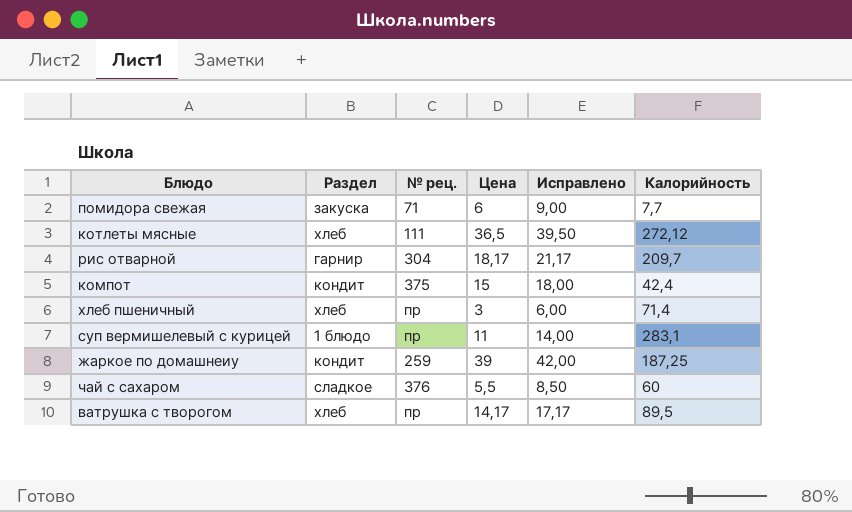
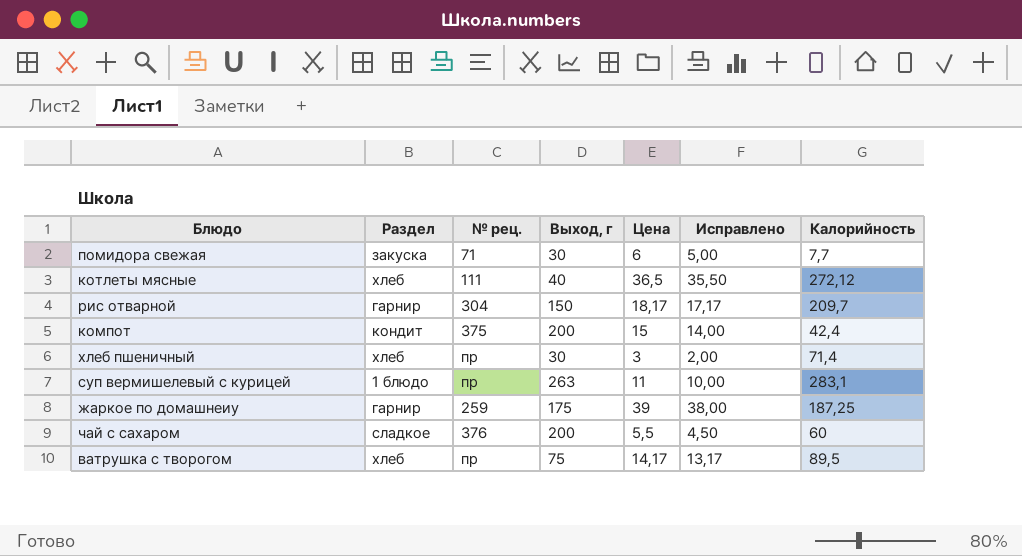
column Выход, г | position: none -> 4
column Исправлено | formula: [Цена] + 3 -> [Цена] - 1
жаркое по домашнеиу | Раздел: кондит -> гарнир

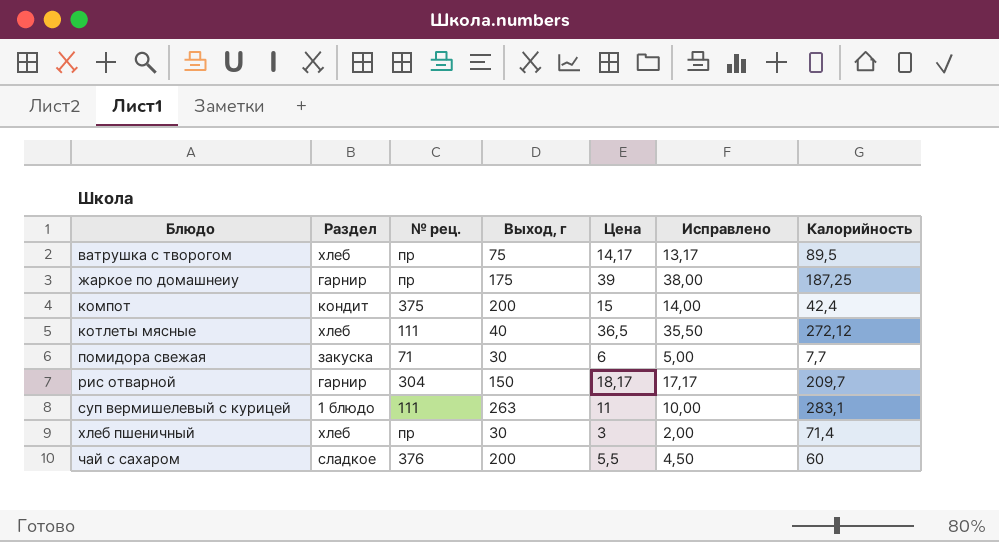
row order: none -> Блюдо ascending
жаркое по домашнеиу | № рец.: 259 -> пр
суп вермишелевый с курицей | № рец.: пр -> 111

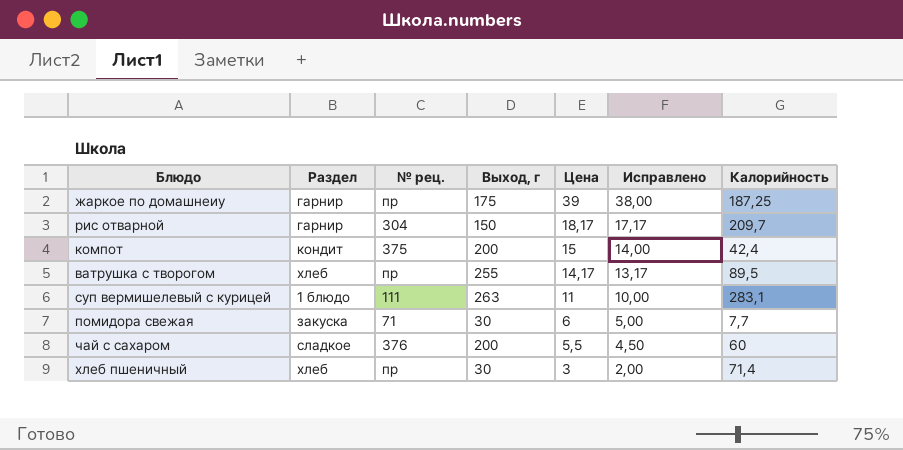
row order: Блюдо ascending -> Цена descending
row котлеты мясные: хлеб | 111 | 40 | 36,5 | 35,50 | 272,12 -> none
ватрушка с творогом | Выход, г: 75 -> 255

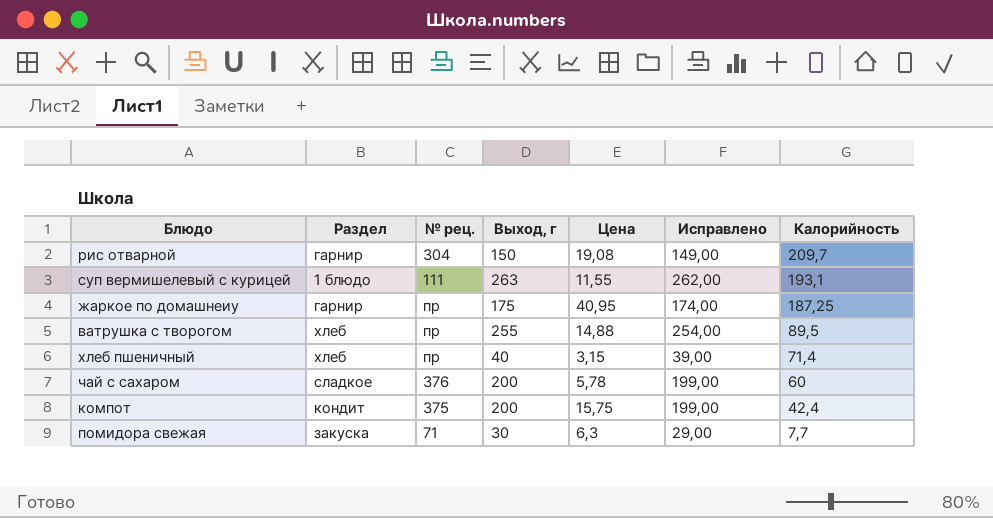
row order: Цена descending -> Калорийность descending
column Исправлено | formula: [Цена] - 1 -> [Выход, г] - 1
рис отварной | Цена: 18,17 -> 19,08
суп вермишелевый с курицей | Цена: 11 -> 11,55
суп вермишелевый с курицей | Калорийность: 283,1 -> 193,1
жаркое по домашнеиу | Цена: 39 -> 40,95
ватрушка с творогом | Цена: 14,17 -> 14,88
хлеб пшеничный | Выход, г: 30 -> 40
хлеб пшеничный | Цена: 3 -> 3,15
чай с сахаром | Цена: 5,5 -> 5,78
компот | Цена: 15 -> 15,75
помидора свежая | Цена: 6 -> 6,3

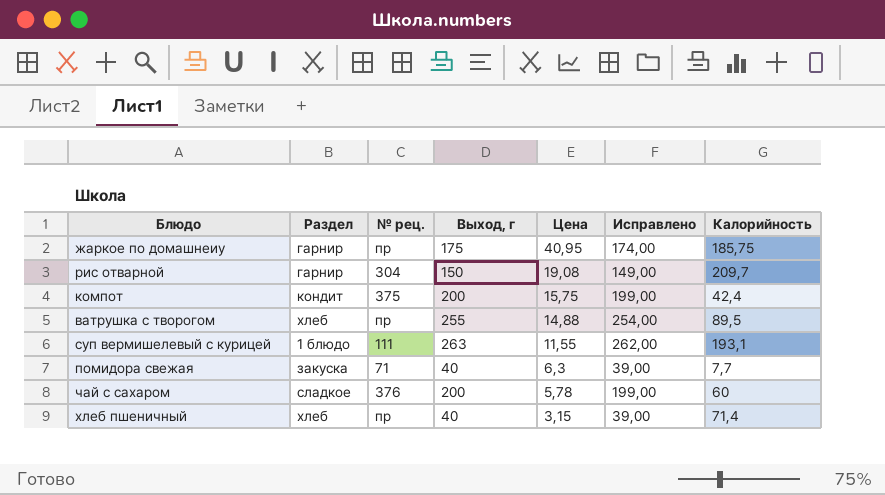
row order: Калорийность descending -> Цена descending
жаркое по домашнеиу | Калорийность: 187,25 -> 185,75
помидора свежая | Выход, г: 30 -> 40
помидора свежая | Исправлено: 29,00 -> 39,00

